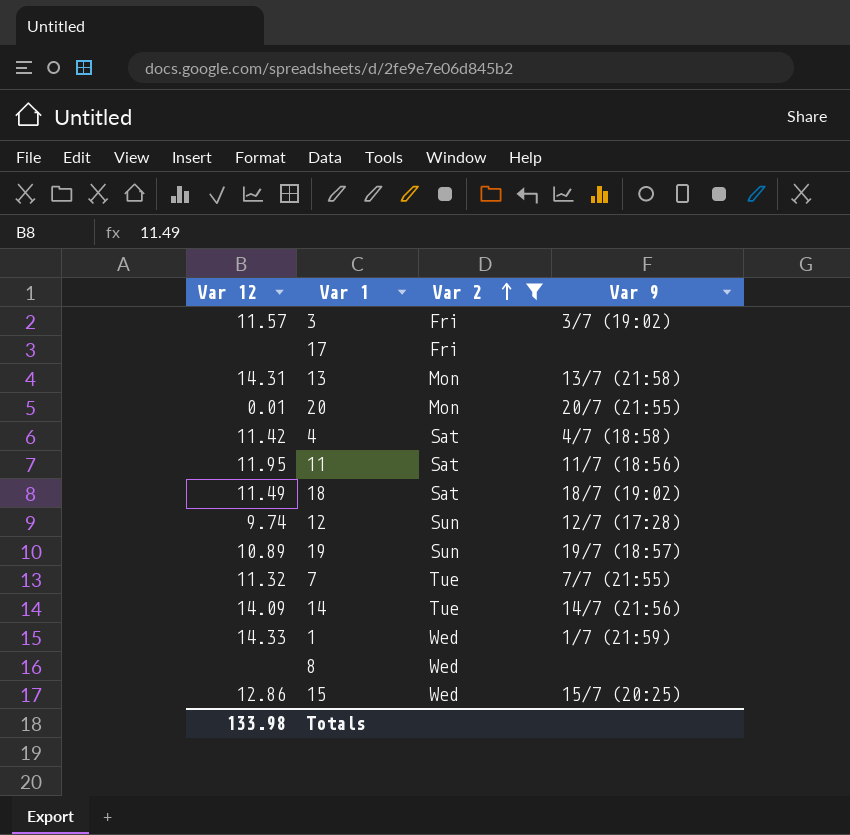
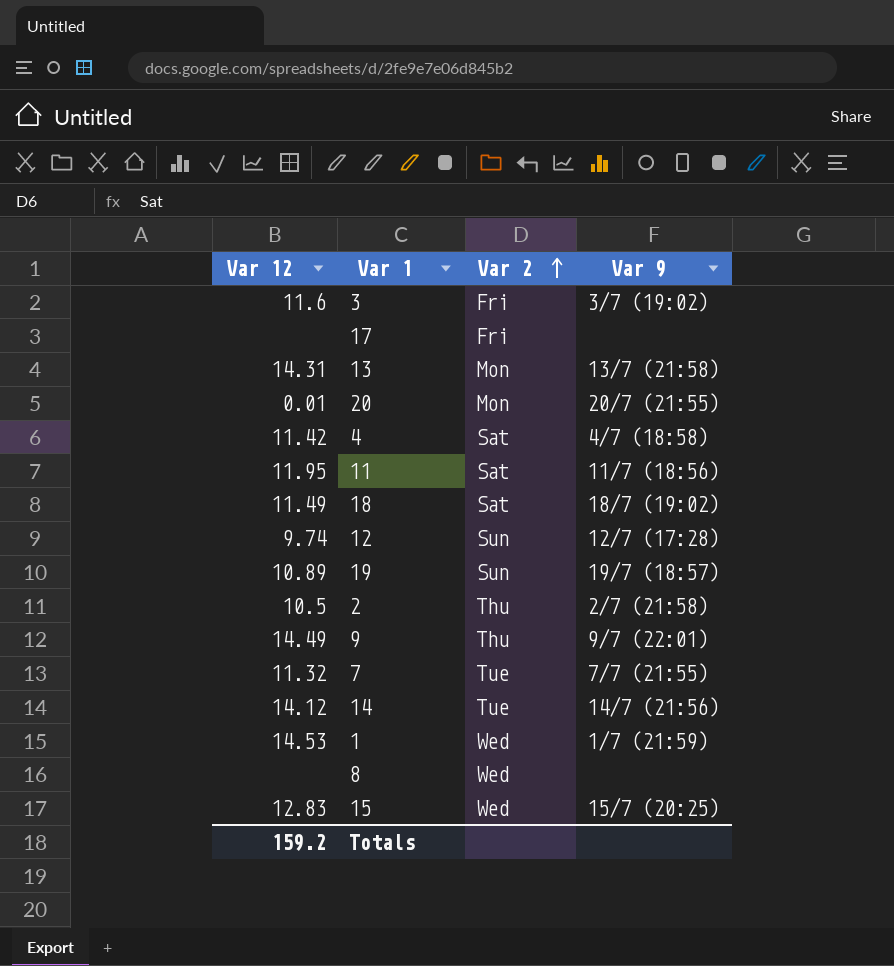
filter: Var 2 != Thu -> none
3 | Var 12: 11.57 -> 11.6
14 | Var 12: 14.09 -> 14.12
1 | Var 12: 14.33 -> 14.53
15 | Var 12: 12.86 -> 12.83
Totals | Var 12: 133.98 -> 159.2

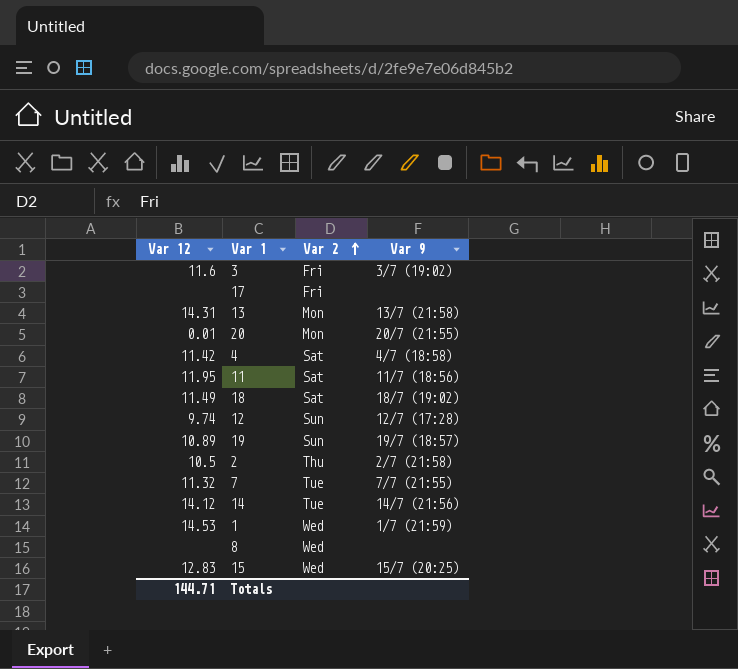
row 9: 14.49 | Thu | 9/7 (22:01) -> none
Totals | Var 12: 159.2 -> 144.71

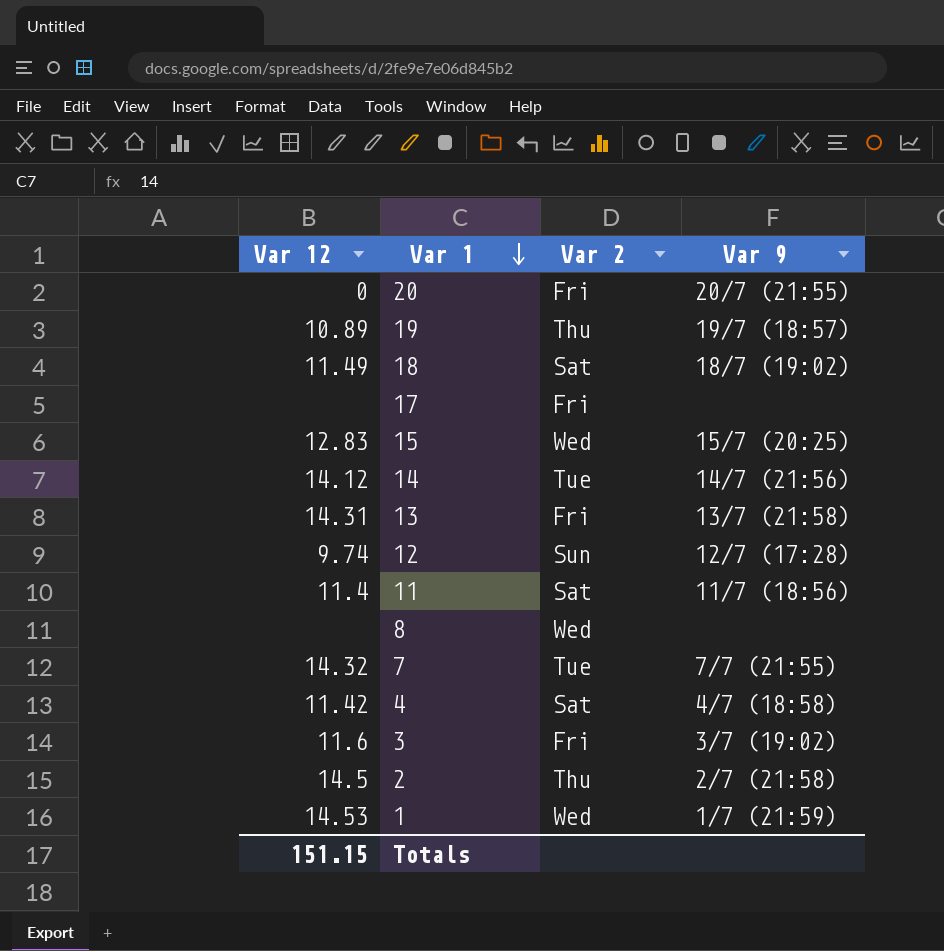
row order: Var 2 ascending -> Var 1 descending
20 | Var 12: 0.01 -> 0
20 | Var 2: Mon -> Fri
19 | Var 2: Sun -> Thu
13 | Var 2: Mon -> Fri
11 | Var 12: 11.95 -> 11.4
7 | Var 12: 11.32 -> 14.32
2 | Var 12: 10.5 -> 14.5
Totals | Var 12: 144.71 -> 151.15

